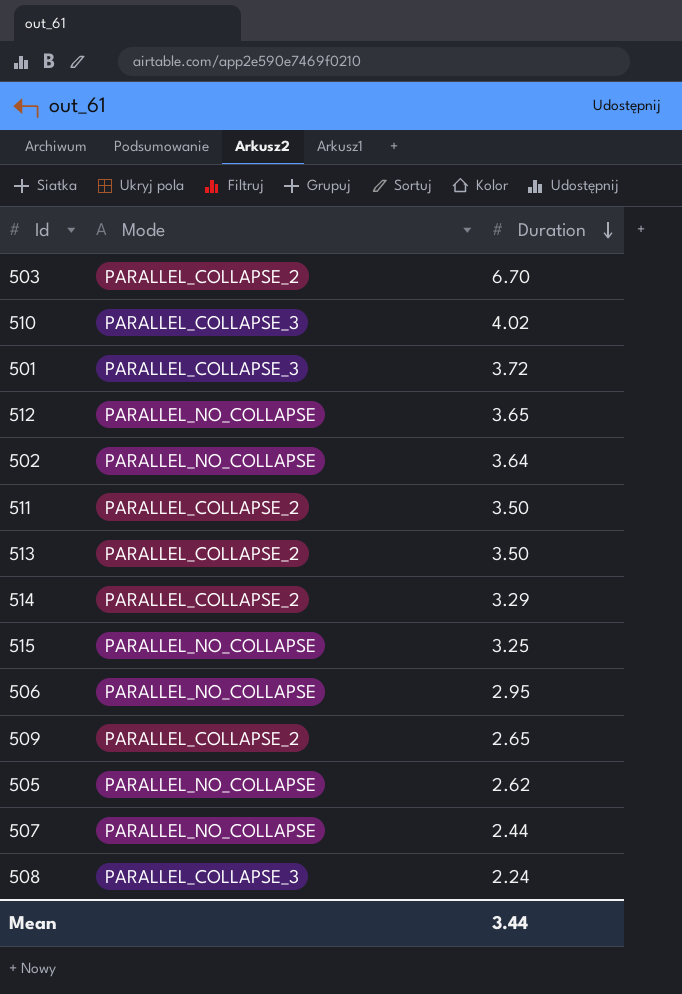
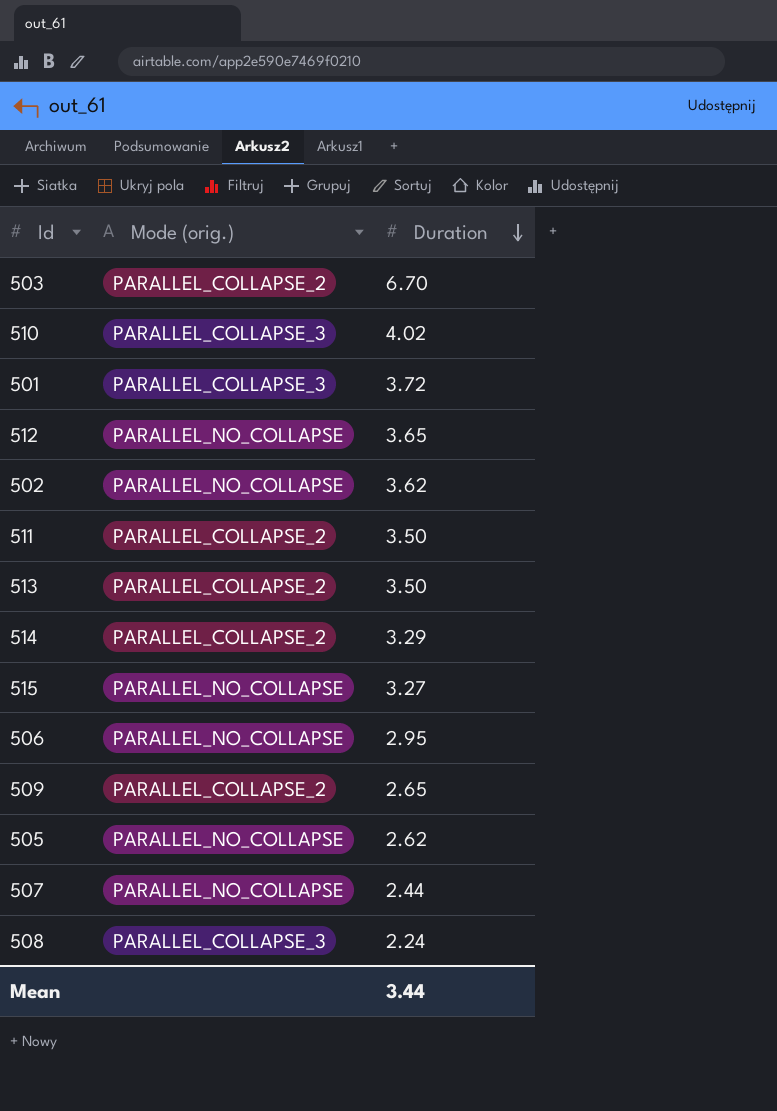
column name: Mode -> Mode (orig.)
502 | Duration: 3.64 -> 3.62
515 | Duration: 3.25 -> 3.27

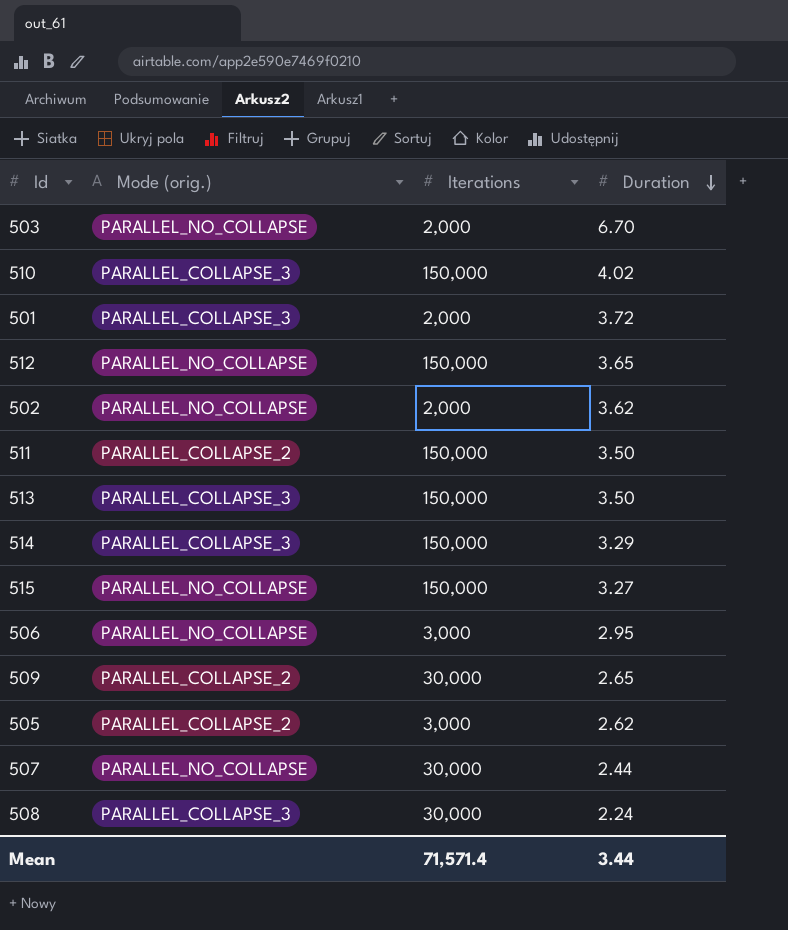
column Iterations | position: none -> 3
503 | Mode (orig.): PARALLEL_COLLAPSE_2 -> PARALLEL_NO_COLLAPSE
513 | Mode (orig.): PARALLEL_COLLAPSE_2 -> PARALLEL_COLLAPSE_3
514 | Mode (orig.): PARALLEL_COLLAPSE_2 -> PARALLEL_COLLAPSE_3
505 | Mode (orig.): PARALLEL_NO_COLLAPSE -> PARALLEL_COLLAPSE_2

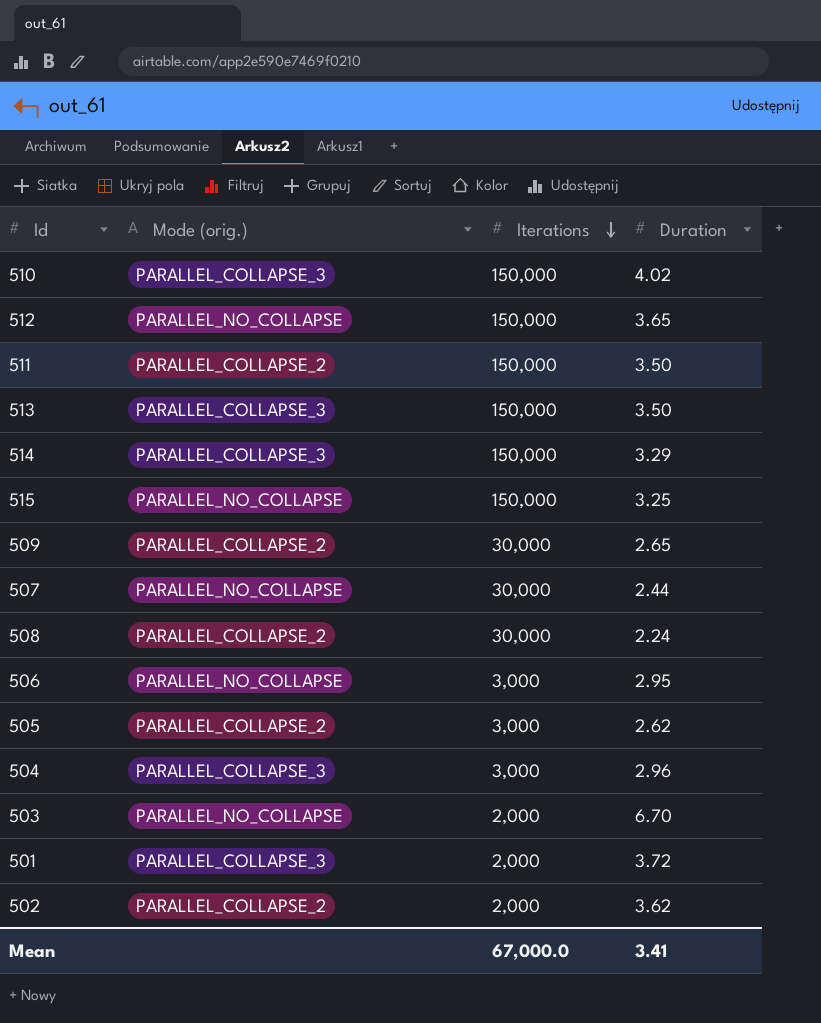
row order: Duration descending -> Iterations descending
515 | Duration: 3.27 -> 3.25
508 | Mode (orig.): PARALLEL_COLLAPSE_3 -> PARALLEL_COLLAPSE_2
row 504: none -> PARALLEL_COLLAPSE_3 | 3,000 | 2.96
502 | Mode (orig.): PARALLEL_NO_COLLAPSE -> PARALLEL_COLLAPSE_2
Mean | Iterations: 71,571.4 -> 67,000.0
Mean | Duration: 3.44 -> 3.41

